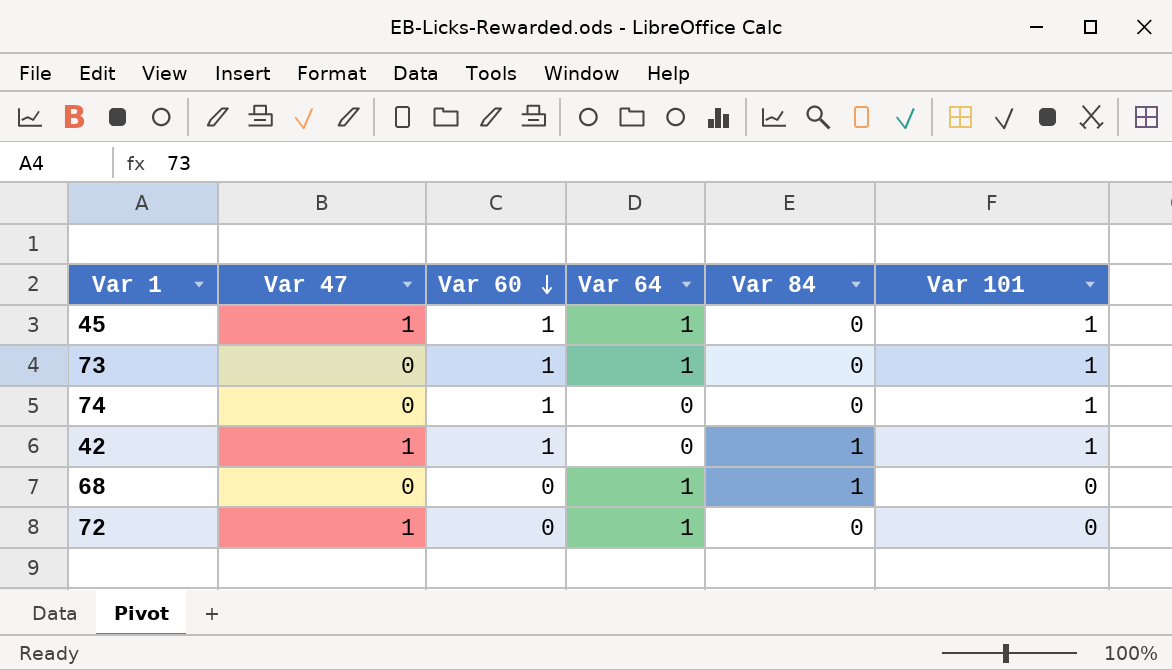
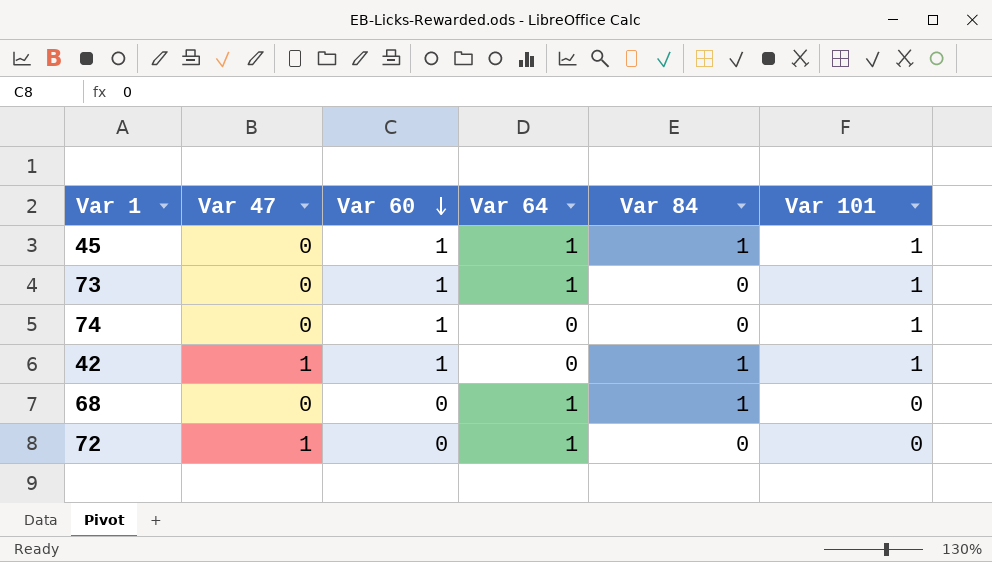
45 | Var 47: 1 -> 0
45 | Var 84: 0 -> 1

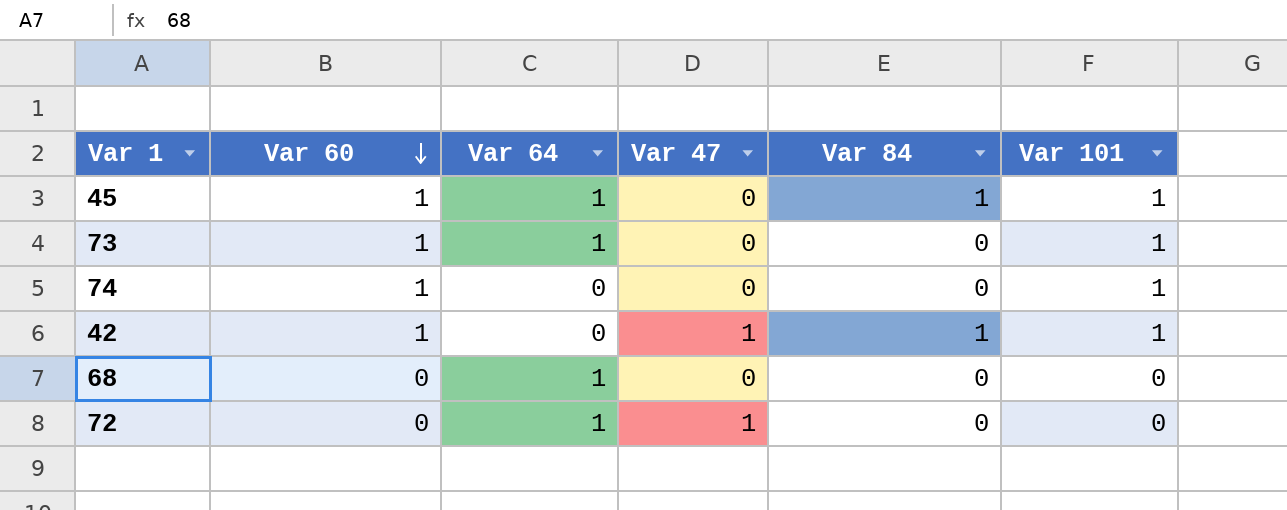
column Var 47 | position: 2 -> 4
68 | Var 84: 1 -> 0

